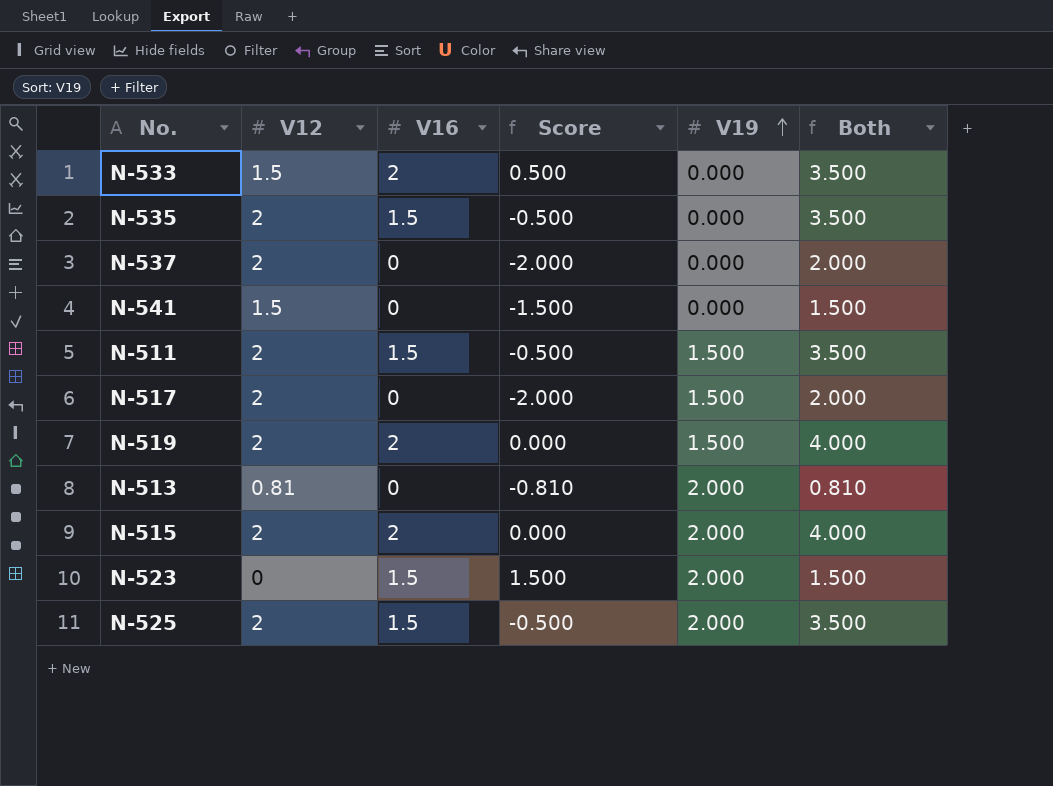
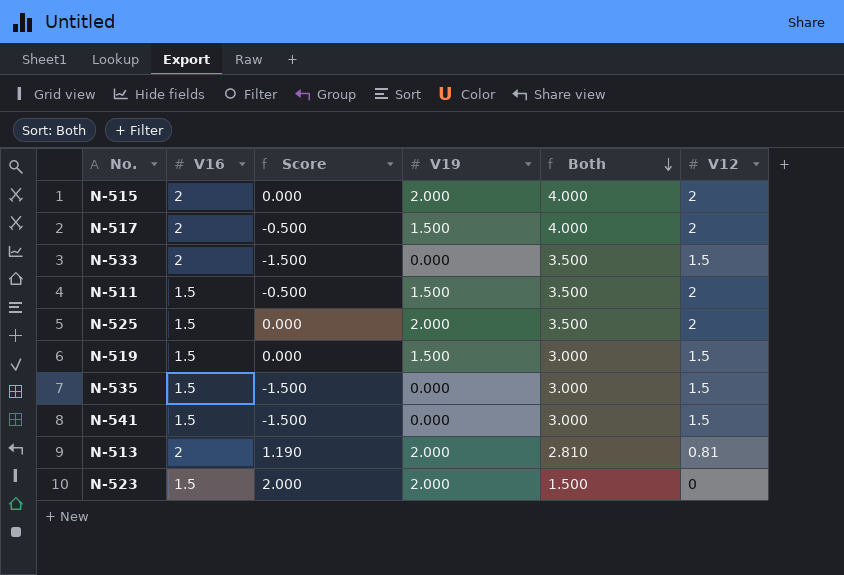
row order: V19 ascending -> Both descending
column Score | formula: [V16] - [V12] -> [V19] - [V12]
column V12 | position: 2 -> 6
row N-537: 2 | 0 | -2.000 | 0.000 | 2.000 -> none
N-517 | V16: 0 -> 2
N-517 | Both: 2.000 -> 4.000
N-519 | V16: 2 -> 1.5
N-519 | Both: 4.000 -> 3.000
N-519 | V12: 2 -> 1.5
N-535 | Both: 3.500 -> 3.000
N-535 | V12: 2 -> 1.5
N-541 | V16: 0 -> 1.5
N-541 | Both: 1.500 -> 3.000
N-513 | V16: 0 -> 2
N-513 | Both: 0.810 -> 2.810

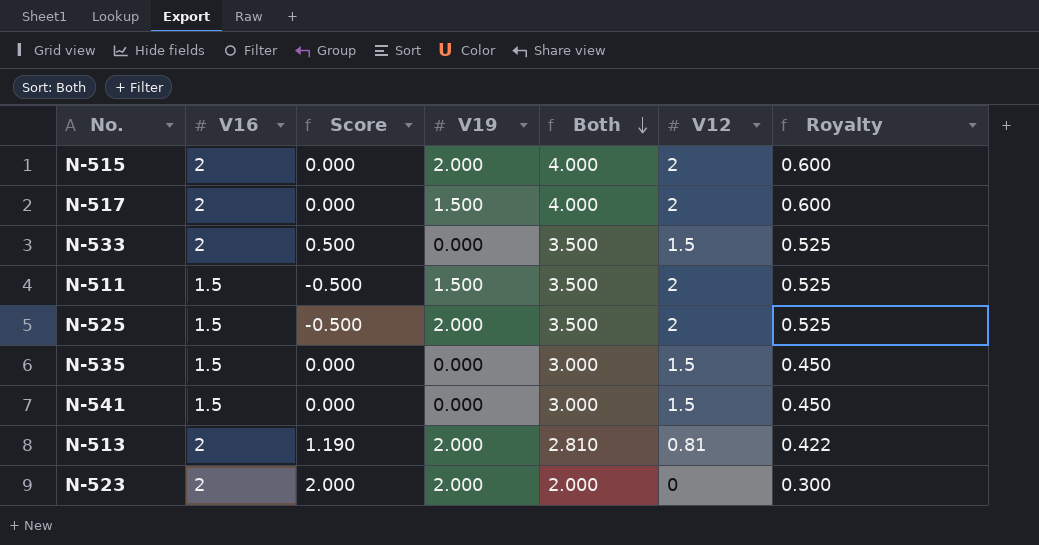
column Score | formula: [V19] - [V12] -> [V16] - [V12]
column Royalty | formula: none -> [Both] * 0.15
row N-519: 1.5 | 0.000 | 1.500 | 3.000 | 1.5 -> none
N-523 | V16: 1.5 -> 2
N-523 | Both: 1.500 -> 2.000

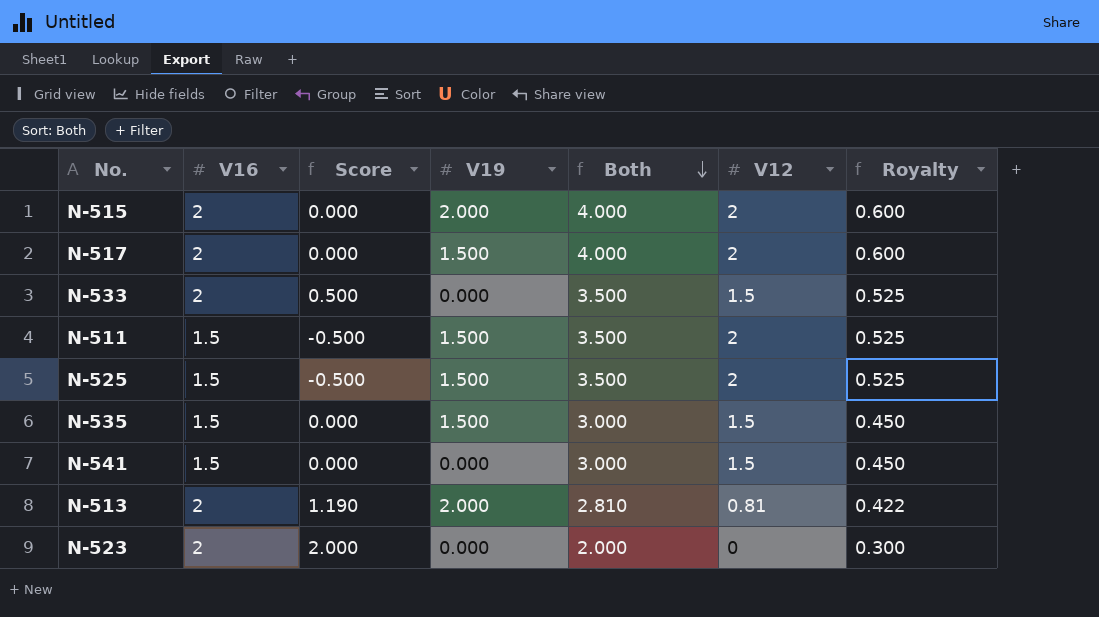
N-525 | V19: 2.000 -> 1.500
N-535 | V19: 0.000 -> 1.500
N-523 | V19: 2.000 -> 0.000

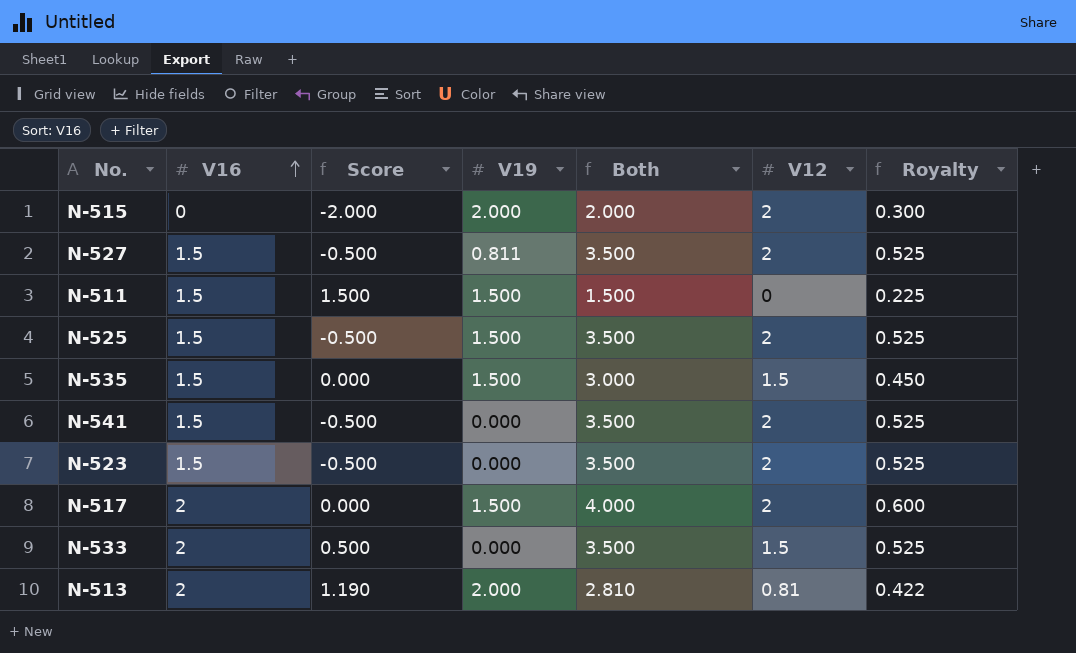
row order: Both descending -> V16 ascending
N-515 | V16: 2 -> 0
N-515 | Score: 0.000 -> -2.000
N-515 | Both: 4.000 -> 2.000
N-515 | Royalty: 0.600 -> 0.300
row N-527: none -> 1.5 | -0.500 | 0.811 | 3.500 | 2 | 0.525
N-511 | Score: -0.500 -> 1.500
N-511 | Both: 3.500 -> 1.500
N-511 | V12: 2 -> 0
N-511 | Royalty: 0.525 -> 0.225
N-541 | Score: 0.000 -> -0.500
N-541 | Both: 3.000 -> 3.500
N-541 | V12: 1.5 -> 2
N-541 | Royalty: 0.450 -> 0.525
N-523 | V16: 2 -> 1.5
N-523 | Score: 2.000 -> -0.500
N-523 | Both: 2.000 -> 3.500
N-523 | V12: 0 -> 2
N-523 | Royalty: 0.300 -> 0.525

